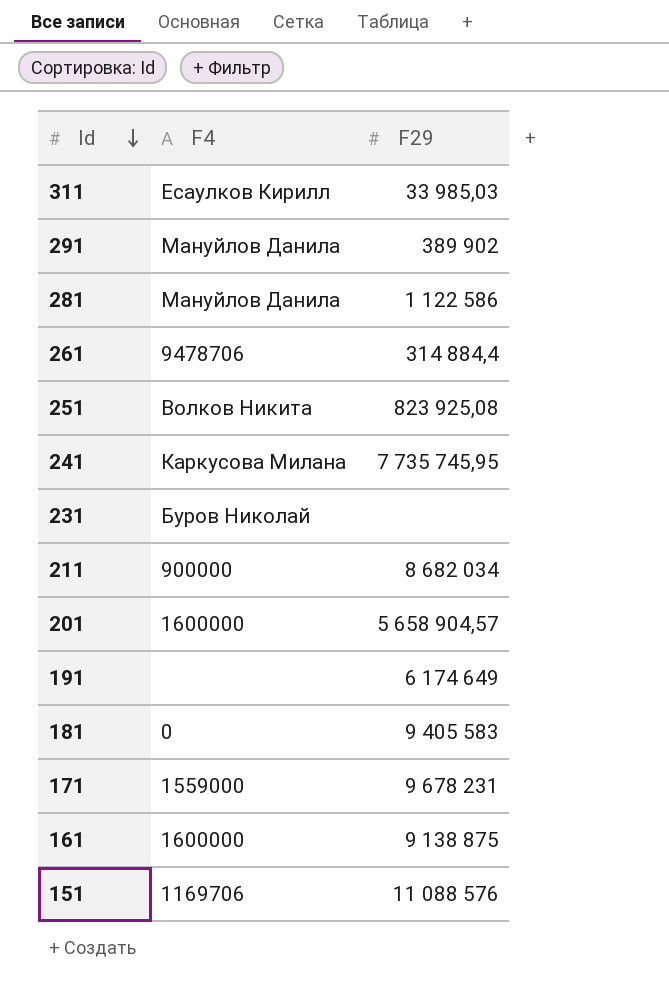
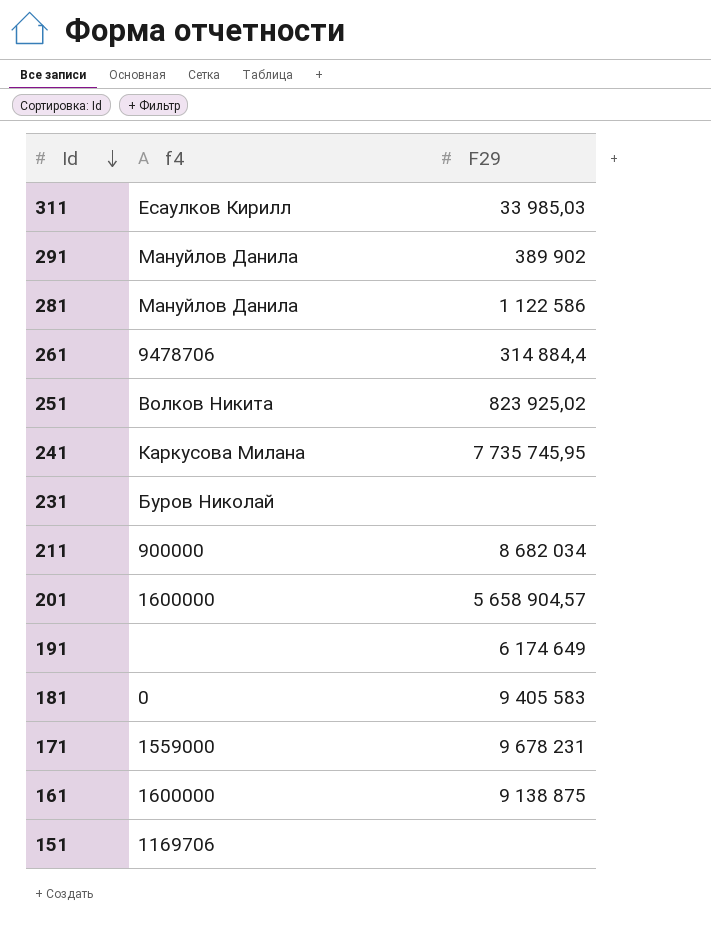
column name: F4 -> f4
251 | F29: 823 925,08 -> 823 925,02
151 | F29: 11 088 576 -> none

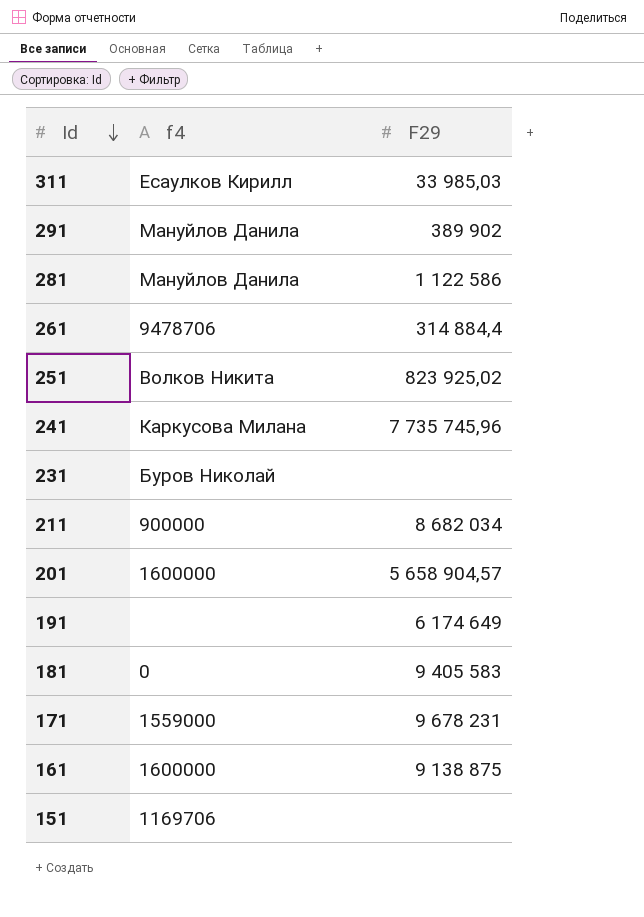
241 | F29: 7 735 745,95 -> 7 735 745,96

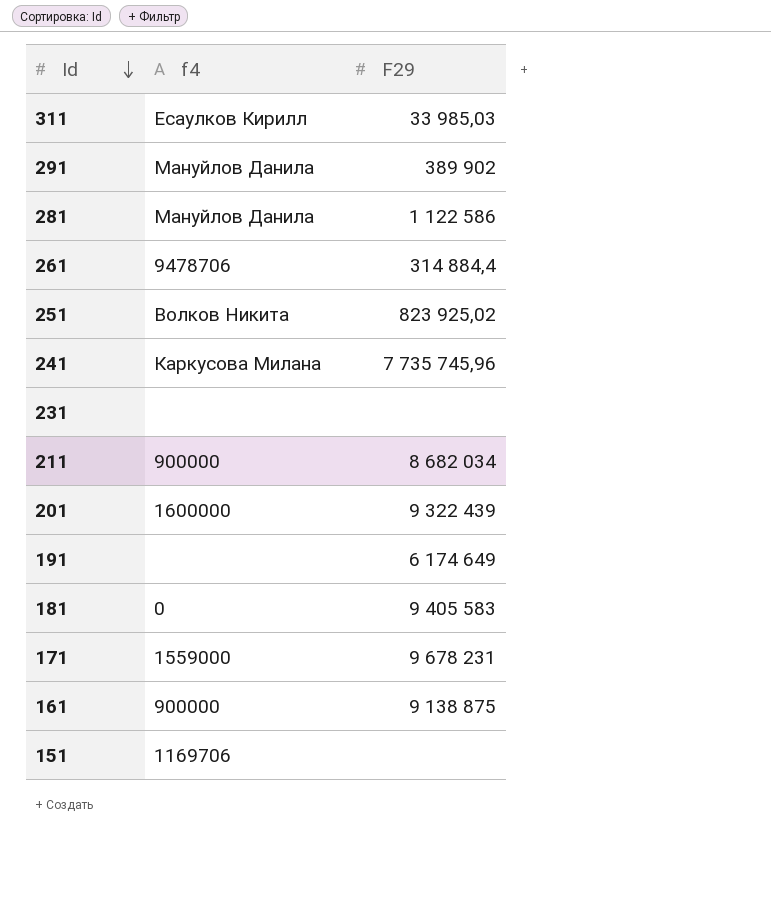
231 | f4: Буров Николай -> none
201 | F29: 5 658 904,57 -> 9 322 439
161 | f4: 1600000 -> 900000

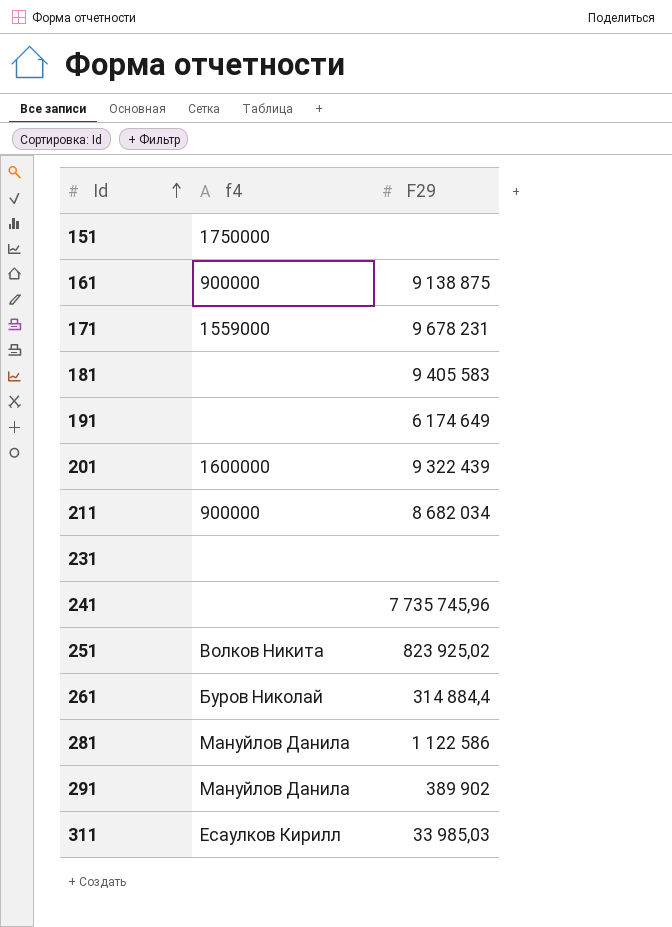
row order: Id descending -> Id ascending
151 | f4: 1169706 -> 1750000
181 | f4: 0 -> none
241 | f4: Каркусова Милана -> none
261 | f4: 9478706 -> Буров Николай

